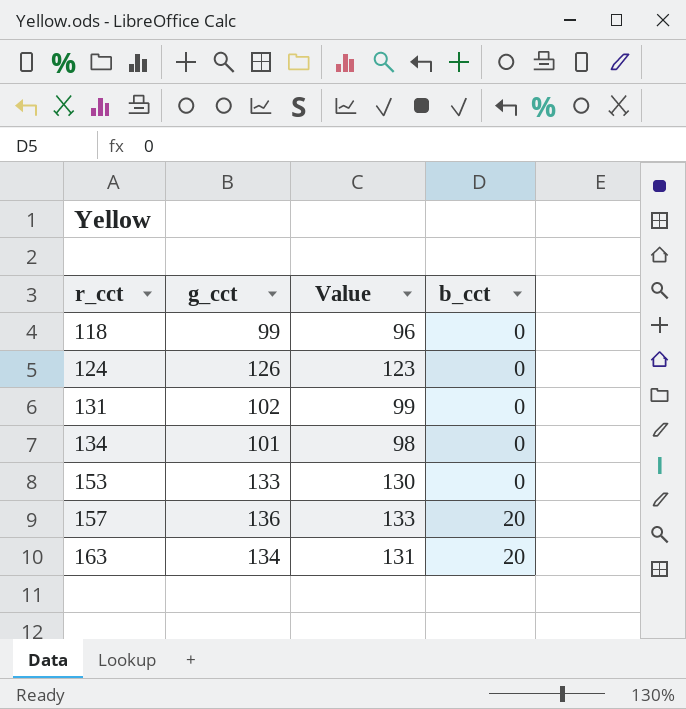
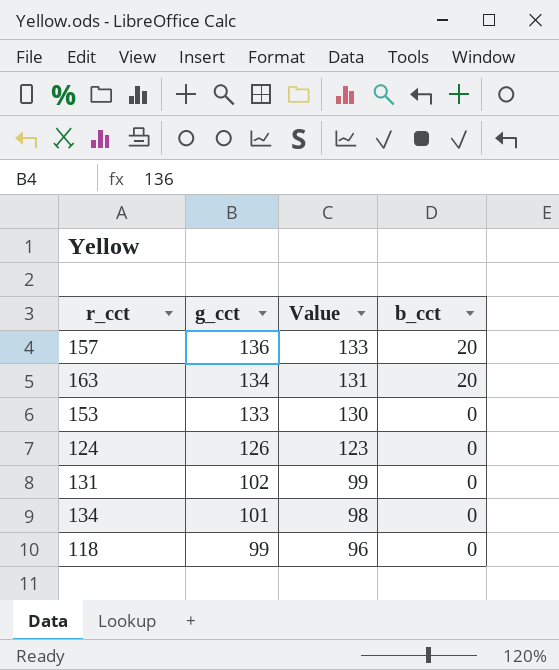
row order: r_cct ascending -> g_cct descending

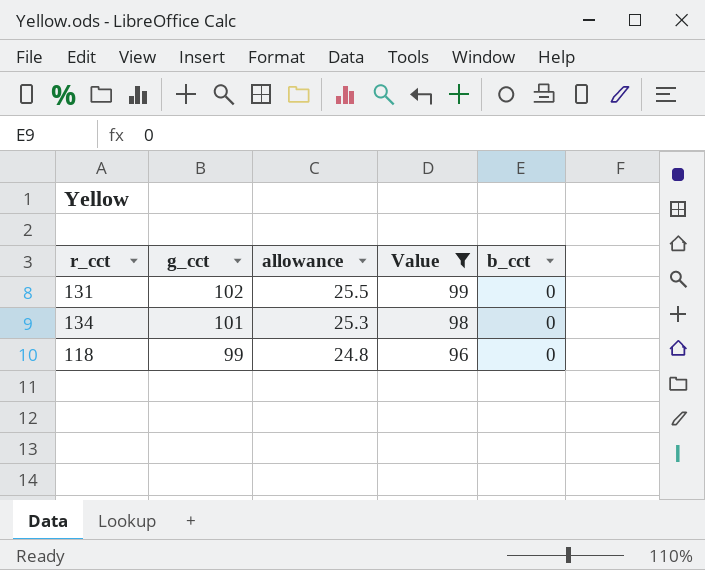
filter: none -> Value <= 99
column allowance | formula: none -> [g_cct] * 0.25

